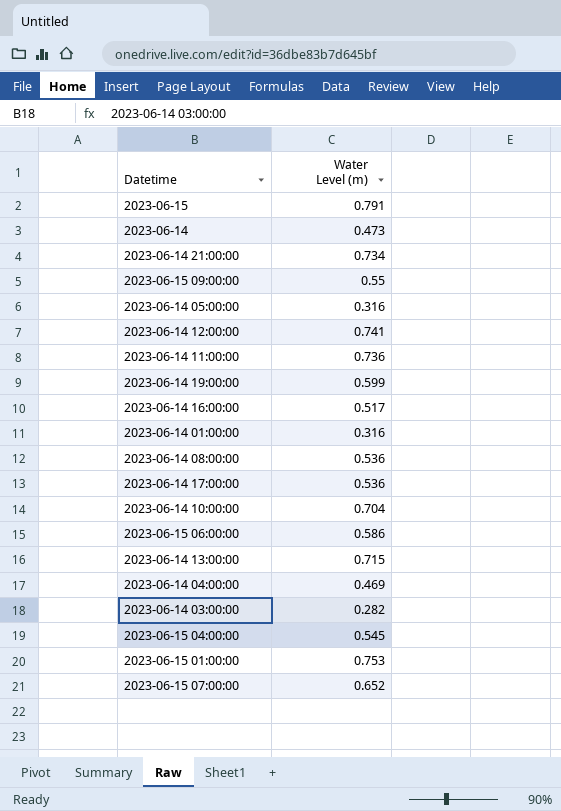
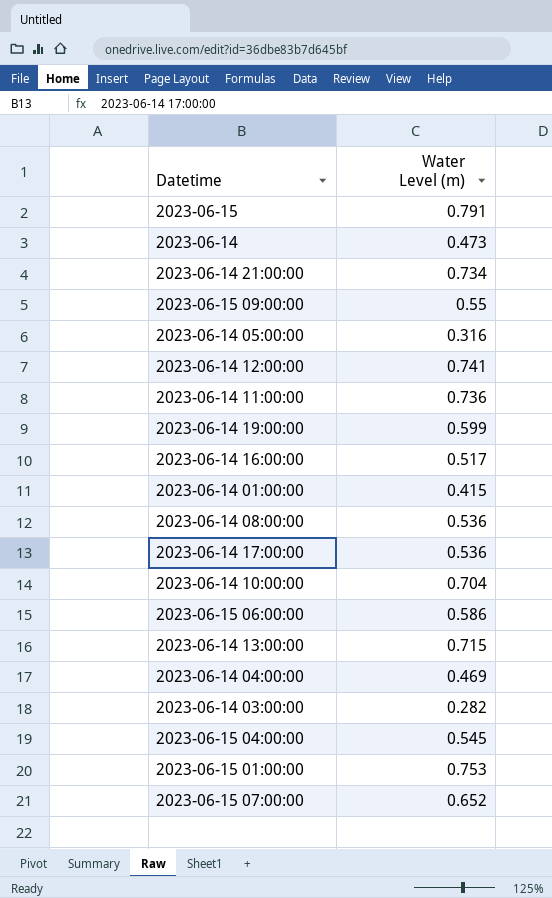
2023-06-14 01:00:00 | Water Level (m): 0.316 -> 0.415

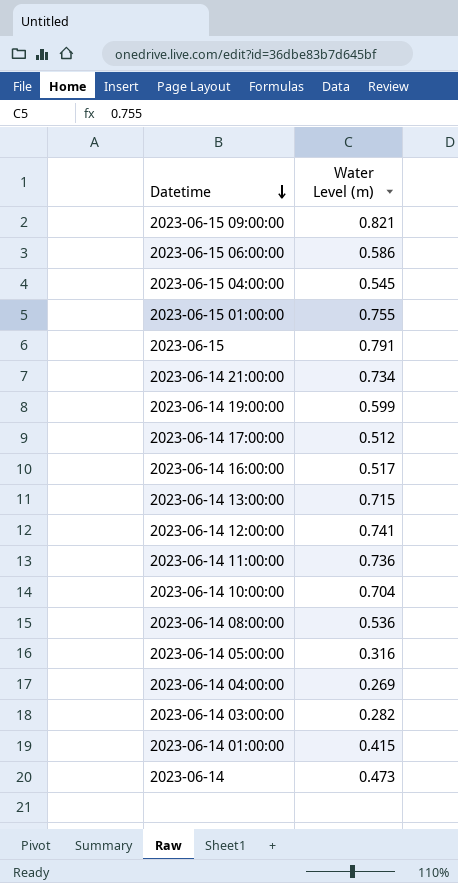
row order: none -> Datetime descending
row 2023-06-15 07:00:00: 0.652 -> none
2023-06-15 09:00:00 | Water Level (m): 0.55 -> 0.821
2023-06-15 01:00:00 | Water Level (m): 0.753 -> 0.755
2023-06-14 17:00:00 | Water Level (m): 0.536 -> 0.512
2023-06-14 04:00:00 | Water Level (m): 0.469 -> 0.269

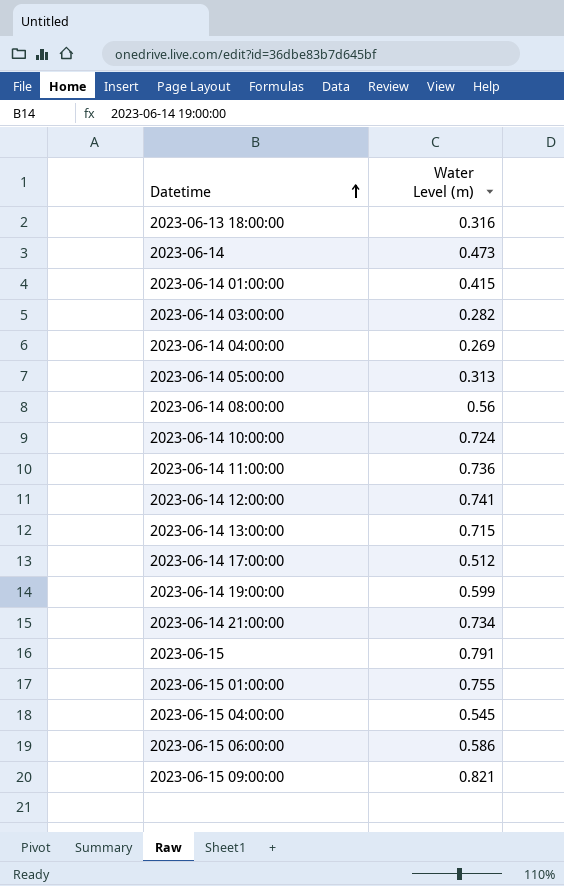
row order: Datetime descending -> Datetime ascending
row 2023-06-14 16:00:00: 0.517 -> none
row 2023-06-13 18:00:00: none -> 0.316
2023-06-14 05:00:00 | Water Level (m): 0.316 -> 0.313
2023-06-14 08:00:00 | Water Level (m): 0.536 -> 0.56
2023-06-14 10:00:00 | Water Level (m): 0.704 -> 0.724

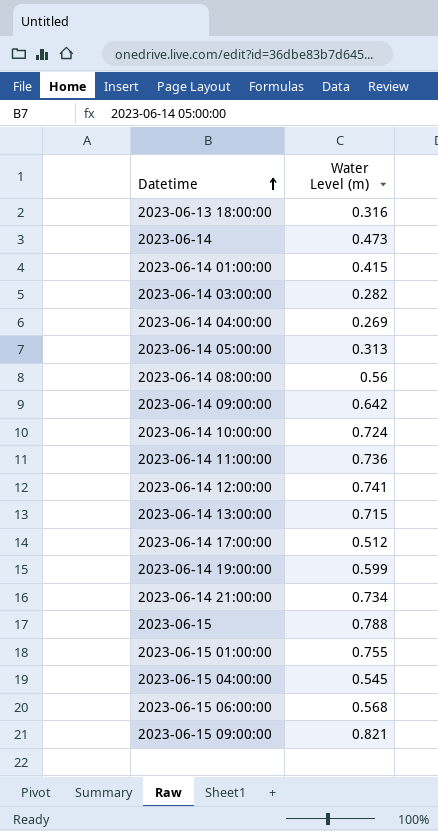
row 2023-06-14 09:00:00: none -> 0.642
2023-06-15 | Water Level (m): 0.791 -> 0.788
2023-06-15 06:00:00 | Water Level (m): 0.586 -> 0.568

